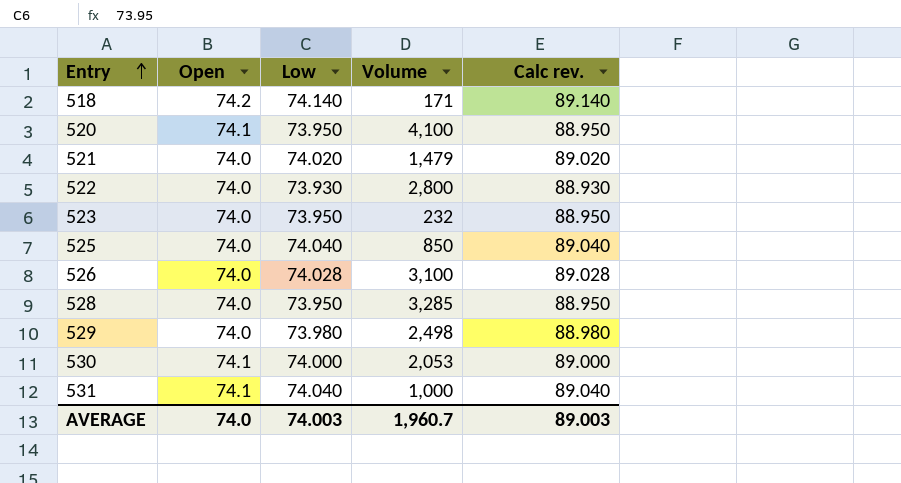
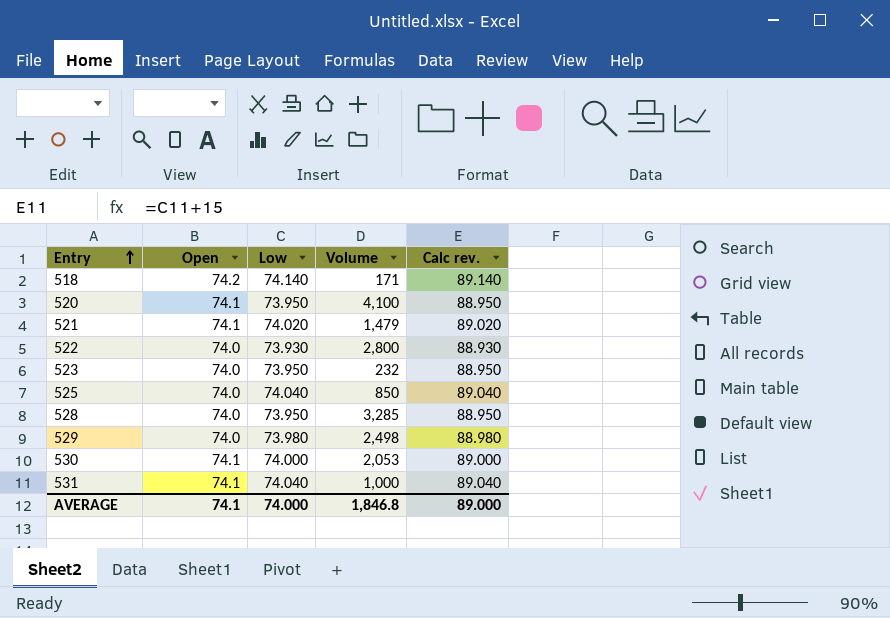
row 526: 74.0 | 74.028 | 3,100 | 89.028 -> none
521 | Open: 74.0 -> 74.1
AVERAGE | Open: 74.0 -> 74.1
AVERAGE | Low: 74.003 -> 74.000
AVERAGE | Volume: 1,960.7 -> 1,846.8
AVERAGE | Calc rev.: 89.003 -> 89.000

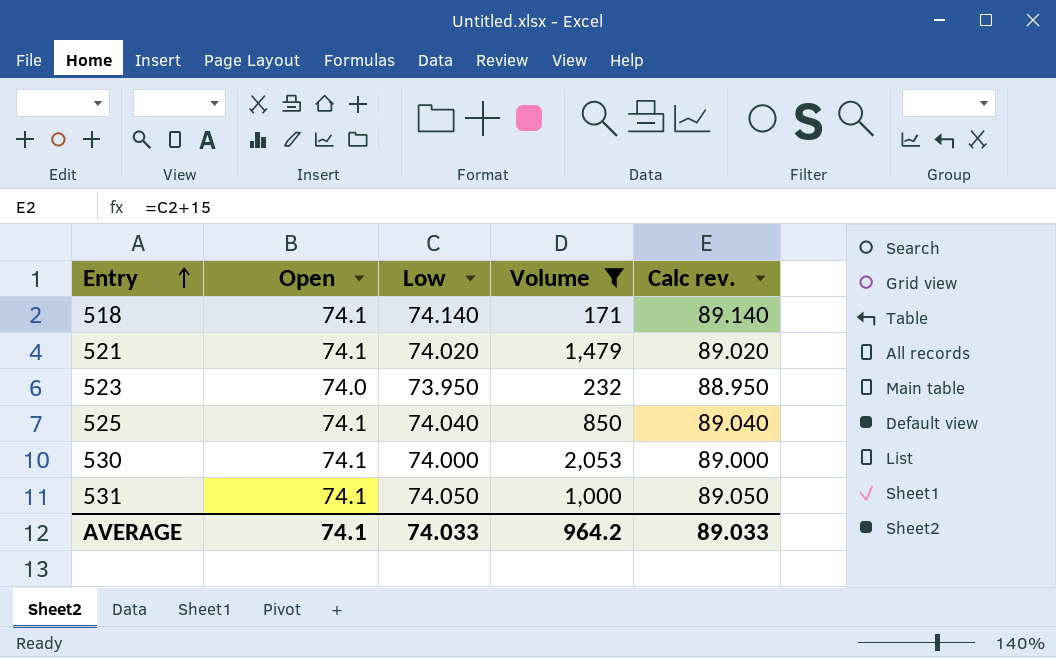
filter: none -> Volume <= 2,053
518 | Open: 74.2 -> 74.1
525 | Open: 74.0 -> 74.1
531 | Low: 74.040 -> 74.050
531 | Calc rev.: 89.040 -> 89.050
AVERAGE | Low: 74.000 -> 74.033
AVERAGE | Volume: 1,846.8 -> 964.2
AVERAGE | Calc rev.: 89.000 -> 89.033

